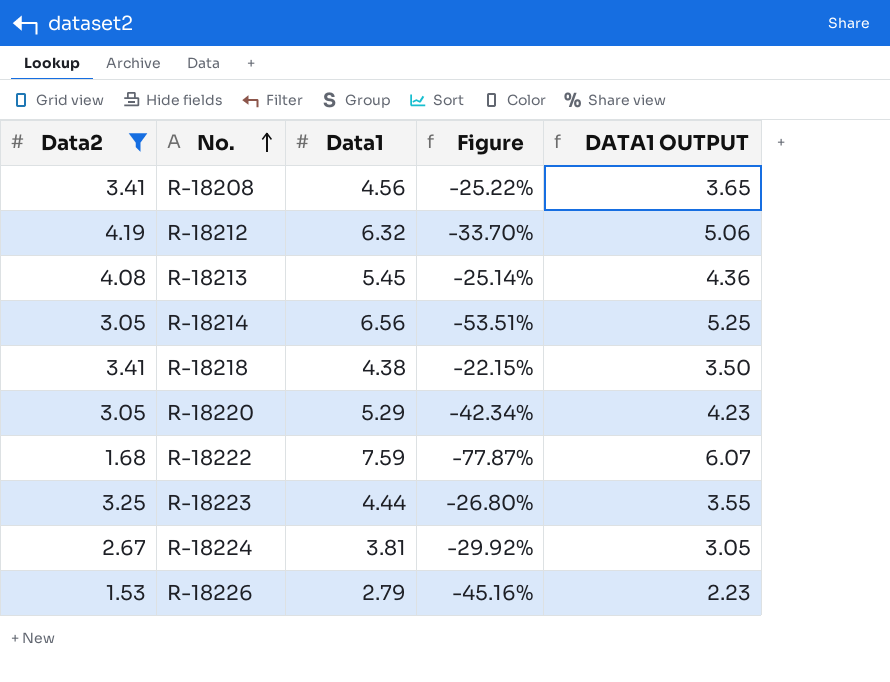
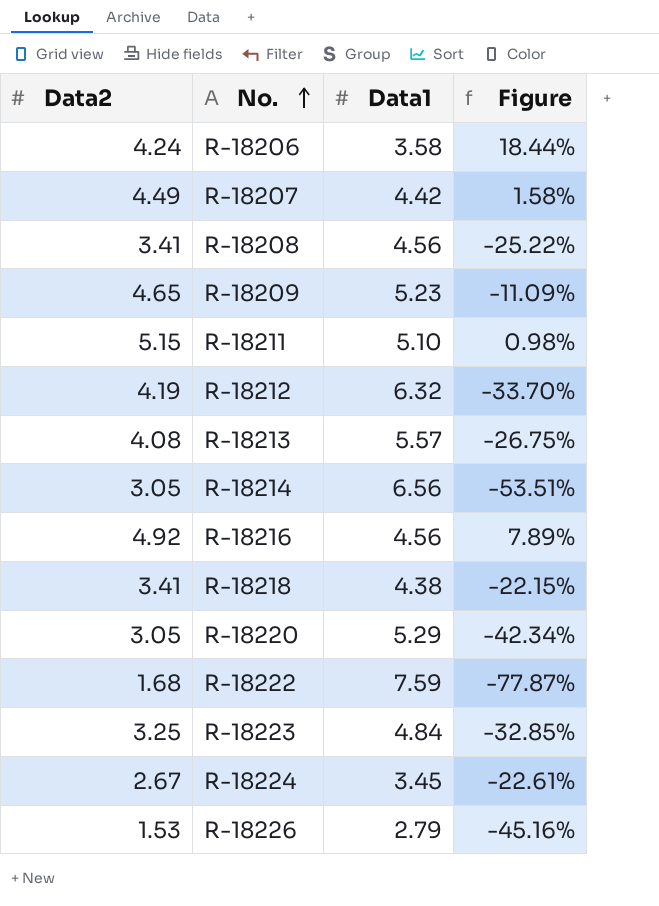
filter: Data2 <= 4.19 -> none
column DATA1 OUTPUT | formula: [Data1] * 0.8 -> none
R-18213 | Data1: 5.45 -> 5.57
R-18213 | Figure: -25.14% -> -26.75%
R-18223 | Data1: 4.44 -> 4.84
R-18223 | Figure: -26.80% -> -32.85%
R-18224 | Data1: 3.81 -> 3.45
R-18224 | Figure: -29.92% -> -22.61%

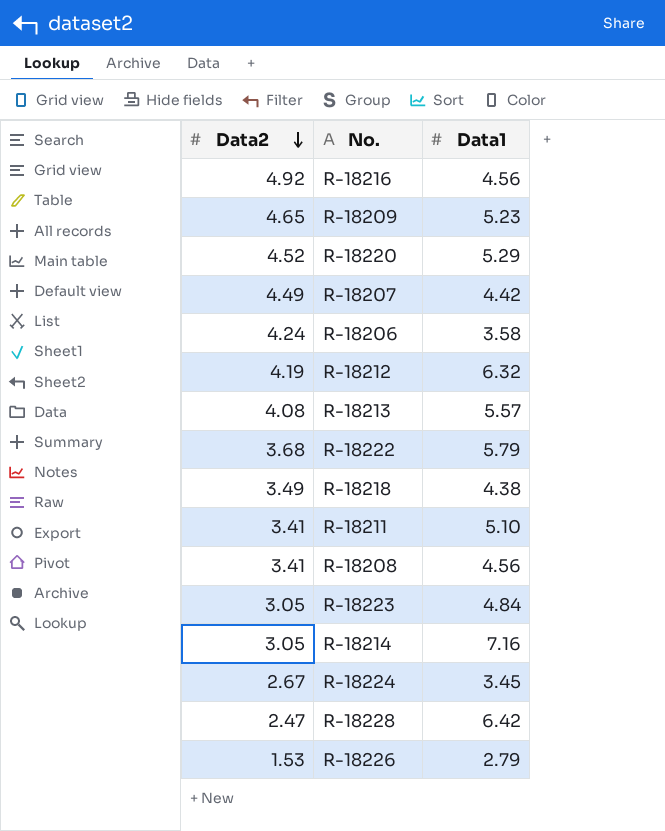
row order: No. ascending -> Data2 descending
column Figure | formula: ([Data2] - [Data1]) / [Data1] -> none
R-18220 | Data2: 3.05 -> 4.52
R-18222 | Data2: 1.68 -> 3.68
R-18222 | Data1: 7.59 -> 5.79
R-18218 | Data2: 3.41 -> 3.49
R-18211 | Data2: 5.15 -> 3.41
R-18223 | Data2: 3.25 -> 3.05
R-18214 | Data1: 6.56 -> 7.16
row R-18228: none -> 2.47 | 6.42

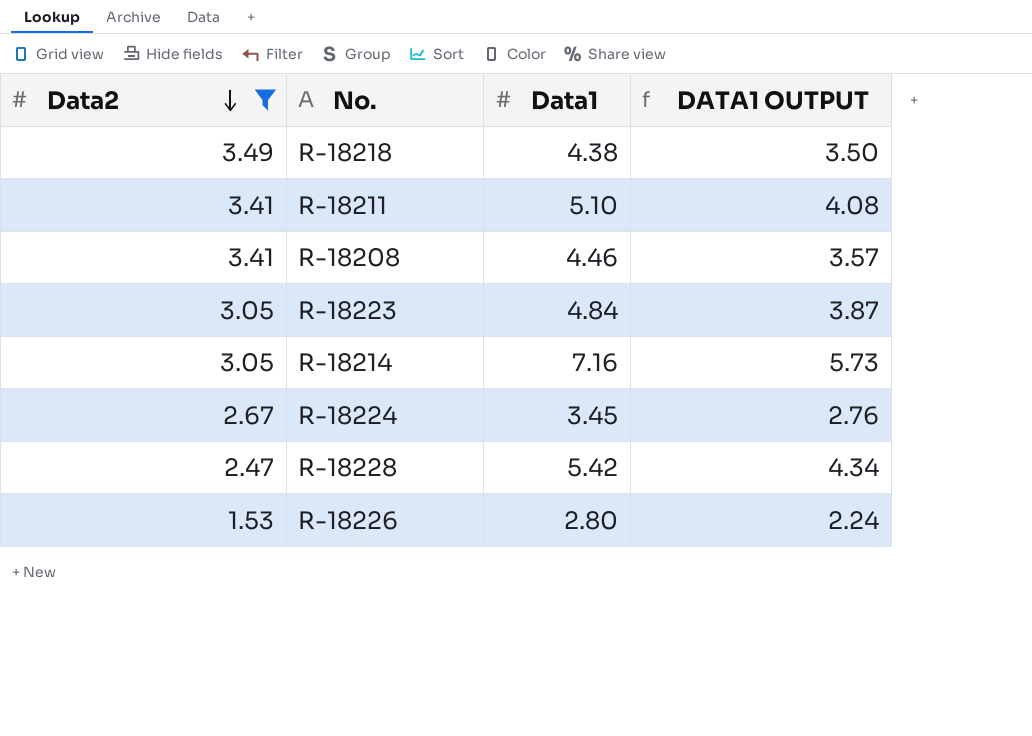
filter: none -> Data2 <= 3.49
column DATA1 OUTPUT | formula: none -> [Data1] * 0.8
R-18208 | Data1: 4.56 -> 4.46
R-18228 | Data1: 6.42 -> 5.42
R-18226 | Data1: 2.79 -> 2.80

